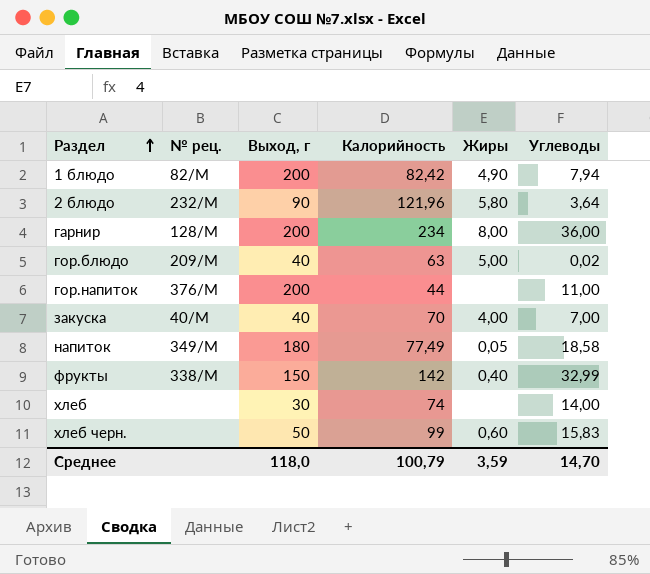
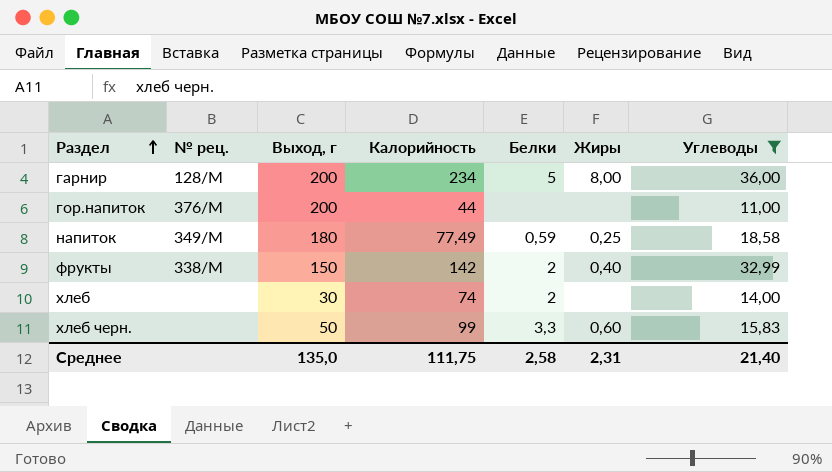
filter: none -> Углеводы >= 11,00
column Белки | position: none -> 5
напиток | Жиры: 0,05 -> 0,25
Среднее | Выход, г: 118,0 -> 135,0
Среднее | Калорийность: 100,79 -> 111,75
Среднее | Жиры: 3,59 -> 2,31
Среднее | Углеводы: 14,70 -> 21,40

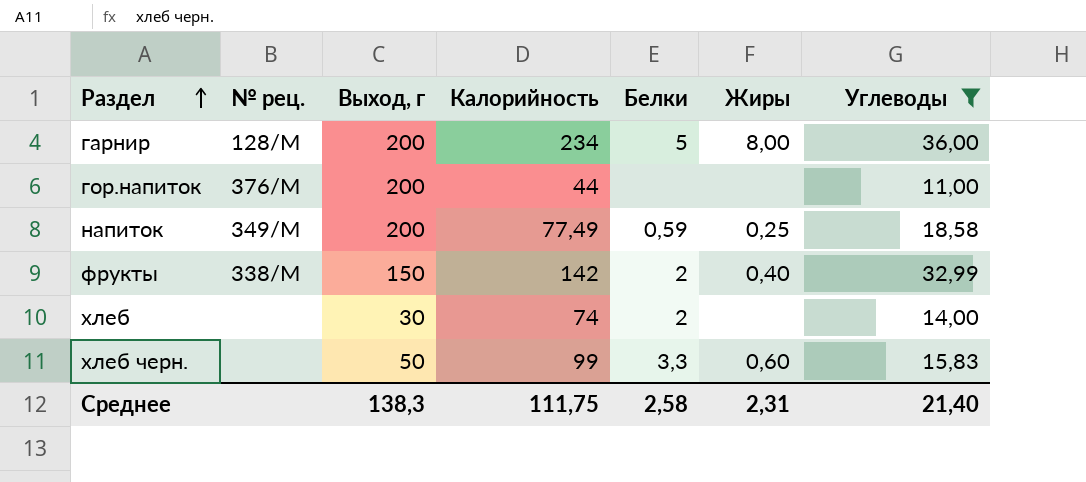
напиток | Выход, г: 180 -> 200
Среднее | Выход, г: 135,0 -> 138,3

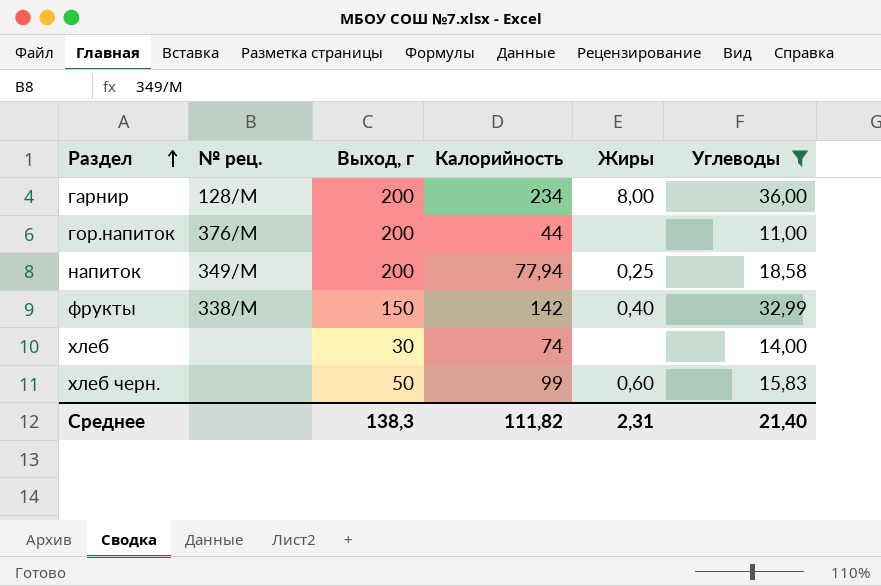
column Белки | position: 5 -> none
напиток | Калорийность: 77,49 -> 77,94
Среднее | Калорийность: 111,75 -> 111,82

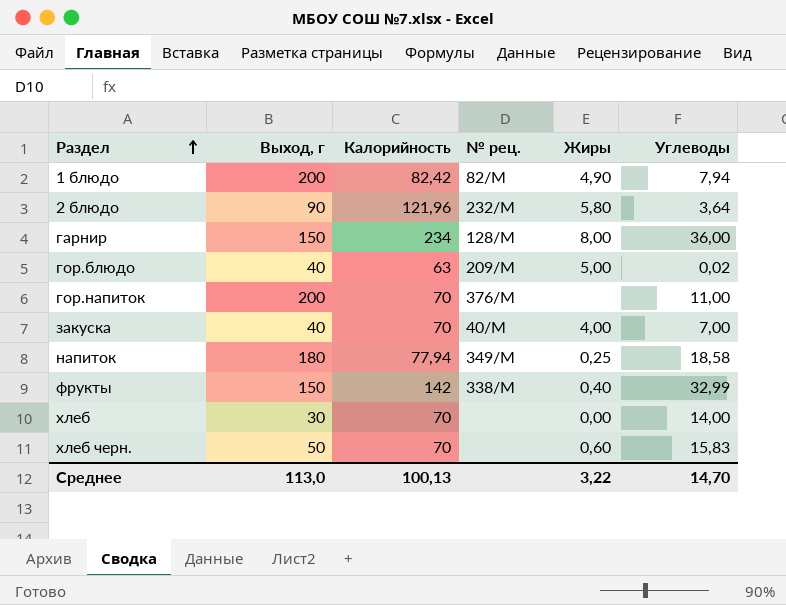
filter: Углеводы >= 11,00 -> none
column № рец. | position: 2 -> 4
гарнир | Выход, г: 200 -> 150
гор.напиток | Калорийность: 44 -> 70
напиток | Выход, г: 200 -> 180
хлеб | Калорийность: 74 -> 70
хлеб | Жиры: none -> 0,00
хлеб черн. | Калорийность: 99 -> 70
Среднее | Выход, г: 138,3 -> 113,0
Среднее | Калорийность: 111,82 -> 100,13
Среднее | Жиры: 2,31 -> 3,22
Среднее | Углеводы: 21,40 -> 14,70

